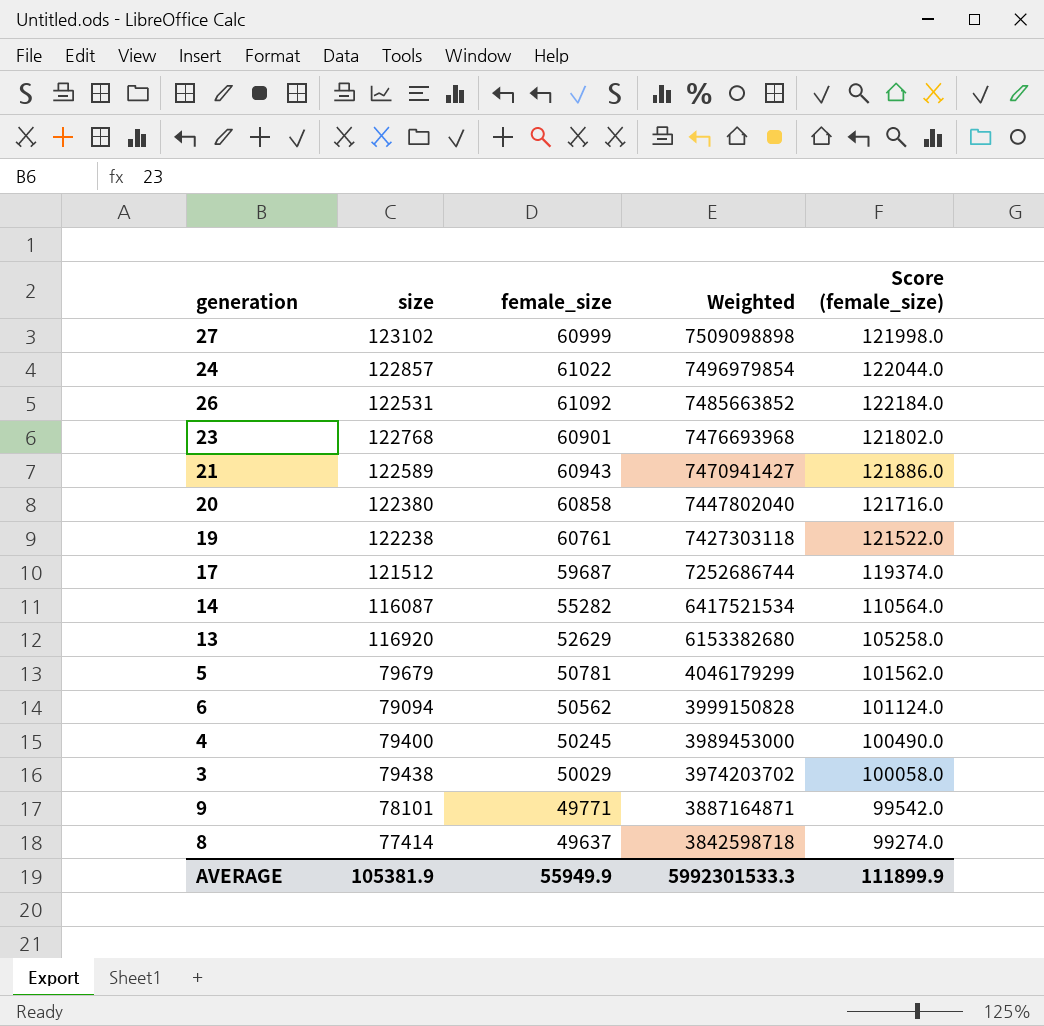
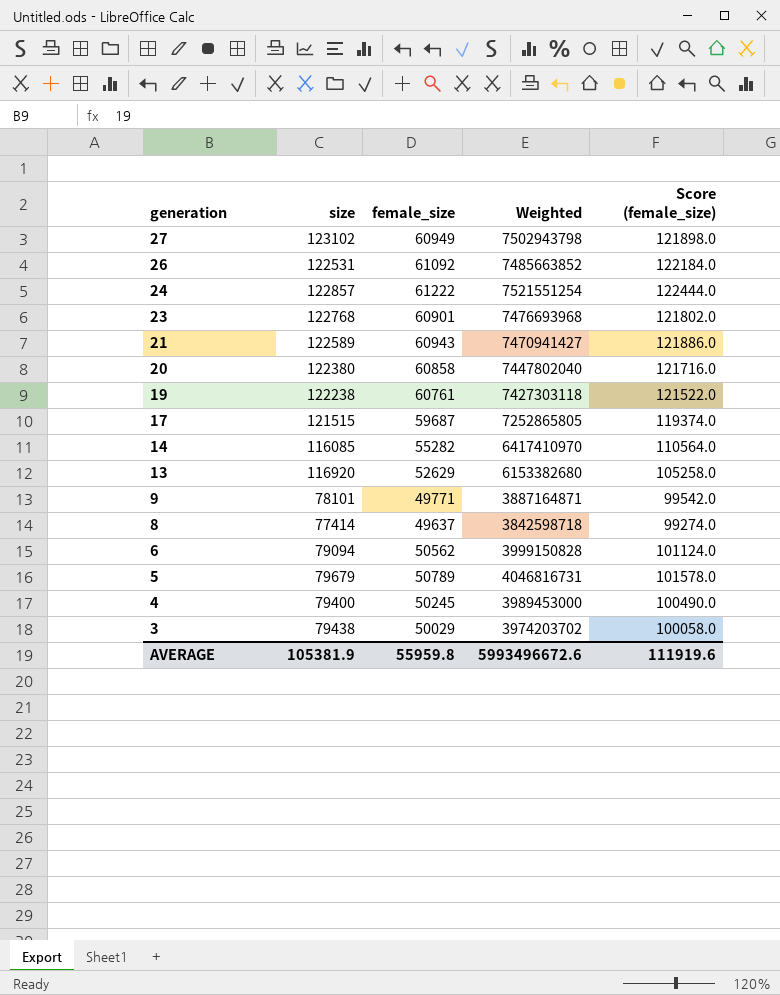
row order: Weighted descending -> generation descending
27 | female_size: 60999 -> 60949
27 | Weighted: 7509098898 -> 7502943798
27 | Score (female_size): 121998.0 -> 121898.0
24 | female_size: 61022 -> 61222
24 | Weighted: 7496979854 -> 7521551254
24 | Score (female_size): 122044.0 -> 122444.0
17 | size: 121512 -> 121515
17 | Weighted: 7252686744 -> 7252865805
14 | size: 116087 -> 116085
14 | Weighted: 6417521534 -> 6417410970
5 | female_size: 50781 -> 50789
5 | Weighted: 4046179299 -> 4046816731
5 | Score (female_size): 101562.0 -> 101578.0
AVERAGE | female_size: 55949.9 -> 55959.8
AVERAGE | Weighted: 5992301533.3 -> 5993496672.6
AVERAGE | Score (female_size): 111899.9 -> 111919.6

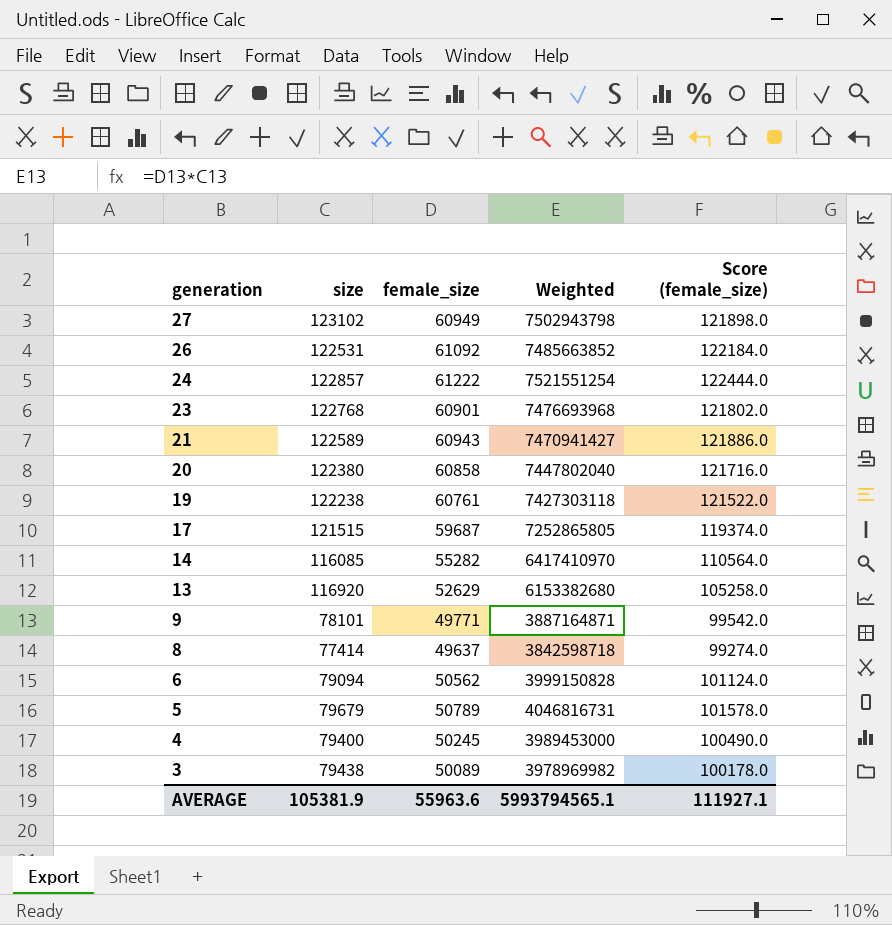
3 | female_size: 50029 -> 50089
3 | Weighted: 3974203702 -> 3978969982
3 | Score (female_size): 100058.0 -> 100178.0
AVERAGE | female_size: 55959.8 -> 55963.6
AVERAGE | Weighted: 5993496672.6 -> 5993794565.1
AVERAGE | Score (female_size): 111919.6 -> 111927.1

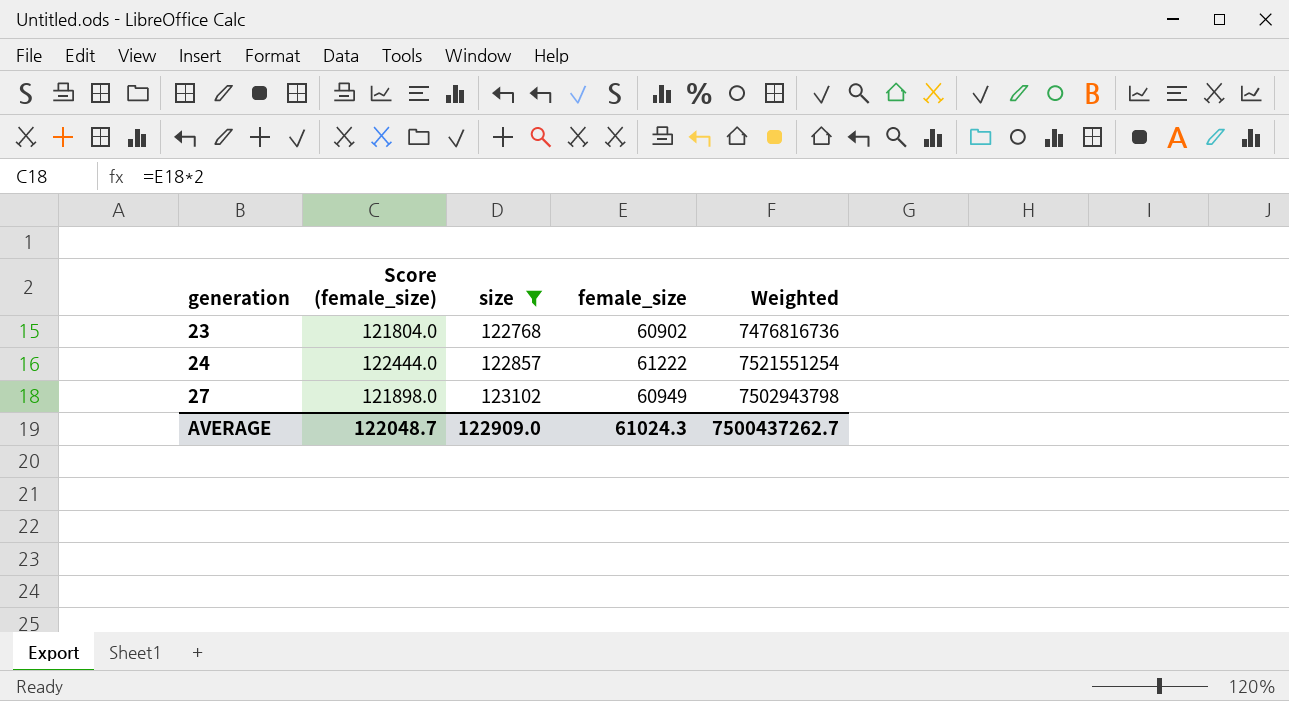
filter: none -> size >= 122768
row order: generation descending -> generation ascending
column Score (female_size) | position: 5 -> 2
23 | Score (female_size): 121802.0 -> 121804.0
23 | female_size: 60901 -> 60902
23 | Weighted: 7476693968 -> 7476816736
AVERAGE | Score (female_size): 111927.1 -> 122048.7
AVERAGE | size: 105381.9 -> 122909.0
AVERAGE | female_size: 55963.6 -> 61024.3
AVERAGE | Weighted: 5993794565.1 -> 7500437262.7

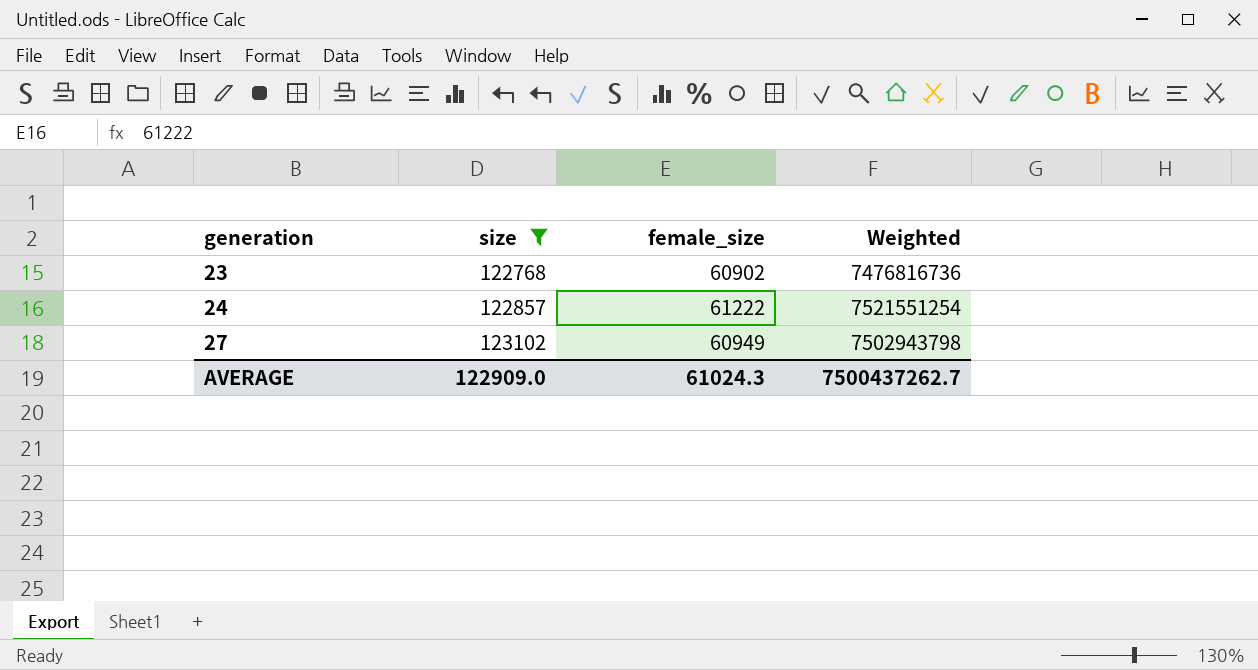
column Score (female_size) | formula: [female_size] * 2 -> none

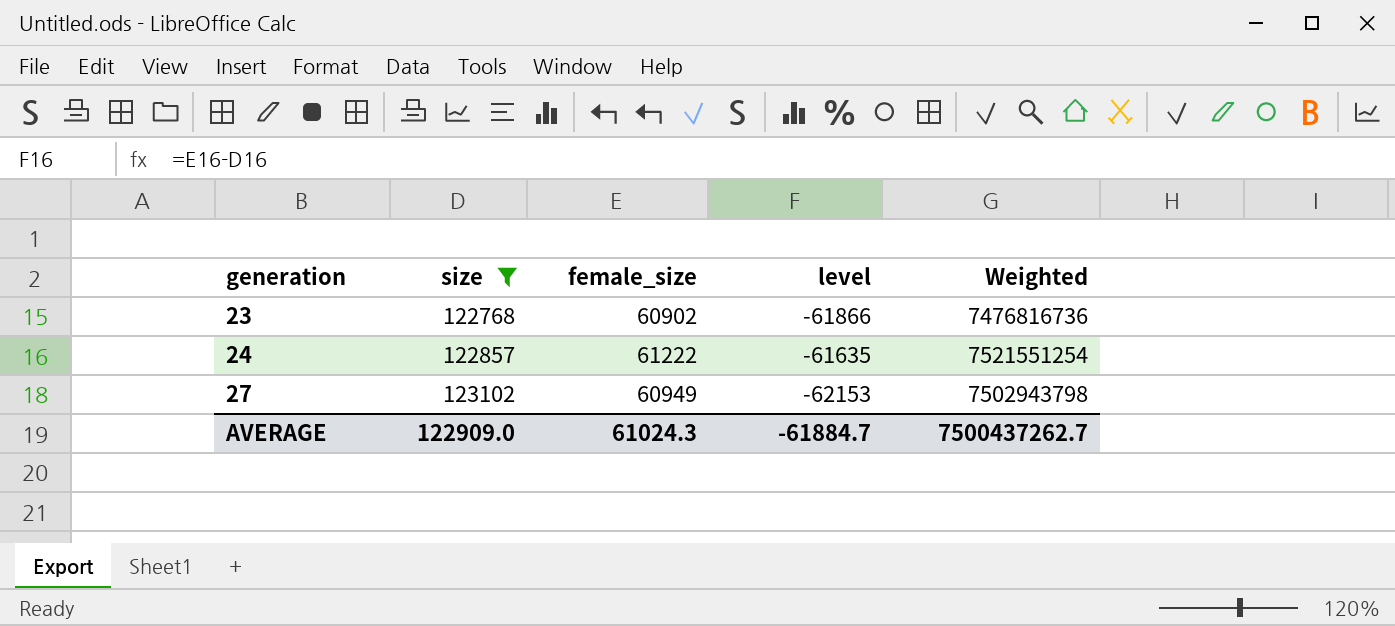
column level | formula: none -> [female_size] - [size]

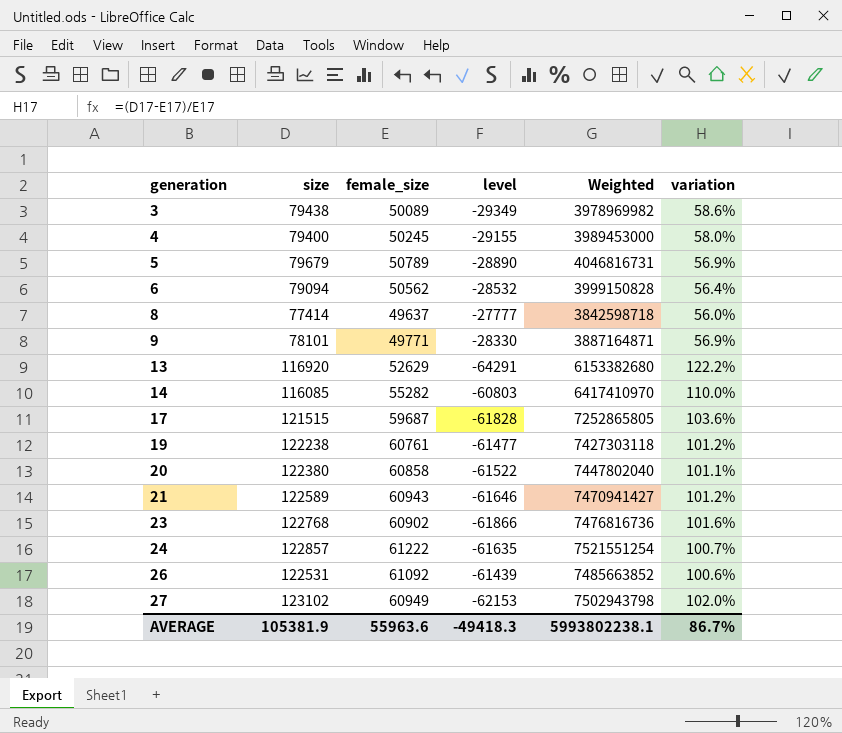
filter: size >= 122768 -> none
column variation | formula: none -> ([size] - [female_size]) / [female_size]
AVERAGE | size: 122909.0 -> 105381.9
AVERAGE | female_size: 61024.3 -> 55963.6
AVERAGE | level: -61884.7 -> -49418.3
AVERAGE | Weighted: 7500437262.7 -> 5993802238.1

